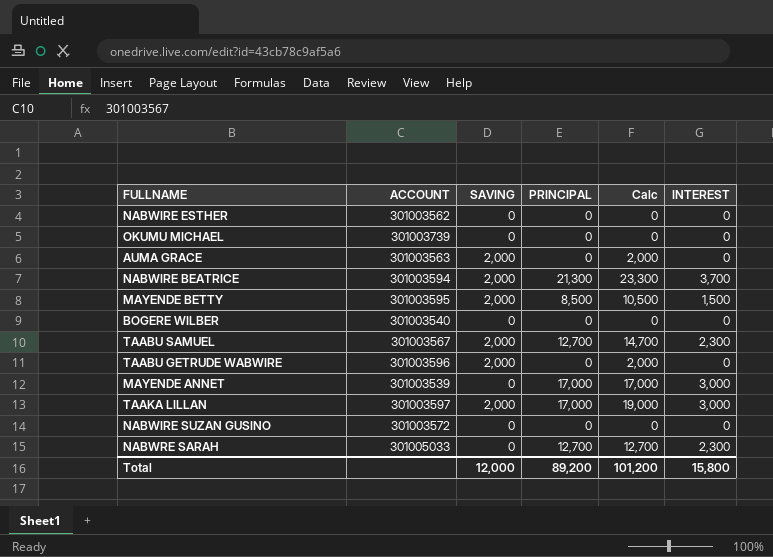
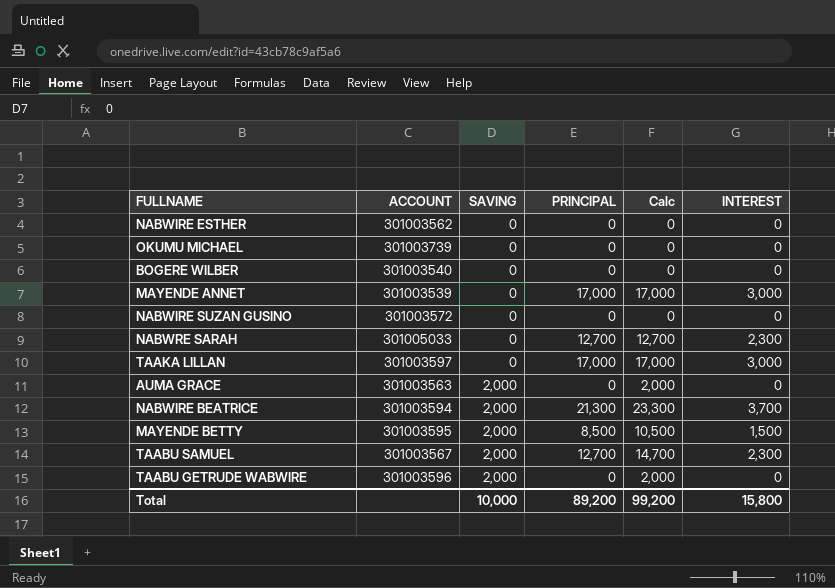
row order: none -> SAVING ascending
TAAKA LILLAN | SAVING: 2,000 -> 0
TAAKA LILLAN | Calc: 19,000 -> 17,000
Total | SAVING: 12,000 -> 10,000
Total | Calc: 101,200 -> 99,200

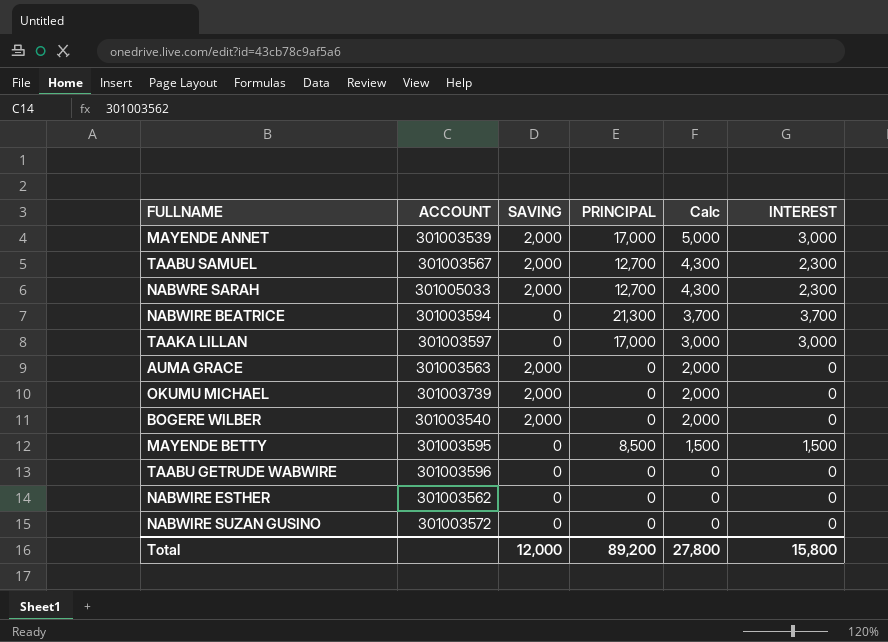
row order: SAVING ascending -> Calc descending
column Calc | formula: [SAVING] + [PRINCIPAL] -> [SAVING] + [INTEREST]
MAYENDE ANNET | SAVING: 0 -> 2,000
NABWRE SARAH | SAVING: 0 -> 2,000
NABWIRE BEATRICE | SAVING: 2,000 -> 0
OKUMU MICHAEL | SAVING: 0 -> 2,000
BOGERE WILBER | SAVING: 0 -> 2,000
MAYENDE BETTY | SAVING: 2,000 -> 0
TAABU GETRUDE WABWIRE | SAVING: 2,000 -> 0
Total | SAVING: 10,000 -> 12,000
Total | Calc: 99,200 -> 27,800

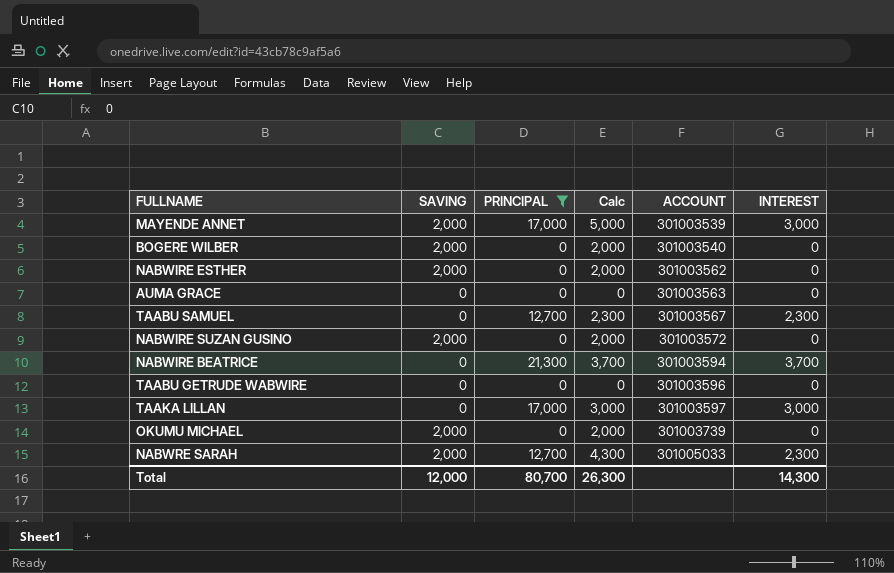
filter: none -> PRINCIPAL != 8,500
row order: Calc descending -> ACCOUNT ascending
column ACCOUNT | position: 2 -> 5
NABWIRE ESTHER | SAVING: 0 -> 2,000
NABWIRE ESTHER | Calc: 0 -> 2,000
AUMA GRACE | SAVING: 2,000 -> 0
AUMA GRACE | Calc: 2,000 -> 0
TAABU SAMUEL | SAVING: 2,000 -> 0
TAABU SAMUEL | Calc: 4,300 -> 2,300
NABWIRE SUZAN GUSINO | SAVING: 0 -> 2,000
NABWIRE SUZAN GUSINO | Calc: 0 -> 2,000
Total | PRINCIPAL: 89,200 -> 80,700
Total | Calc: 27,800 -> 26,300
Total | INTEREST: 15,800 -> 14,300

